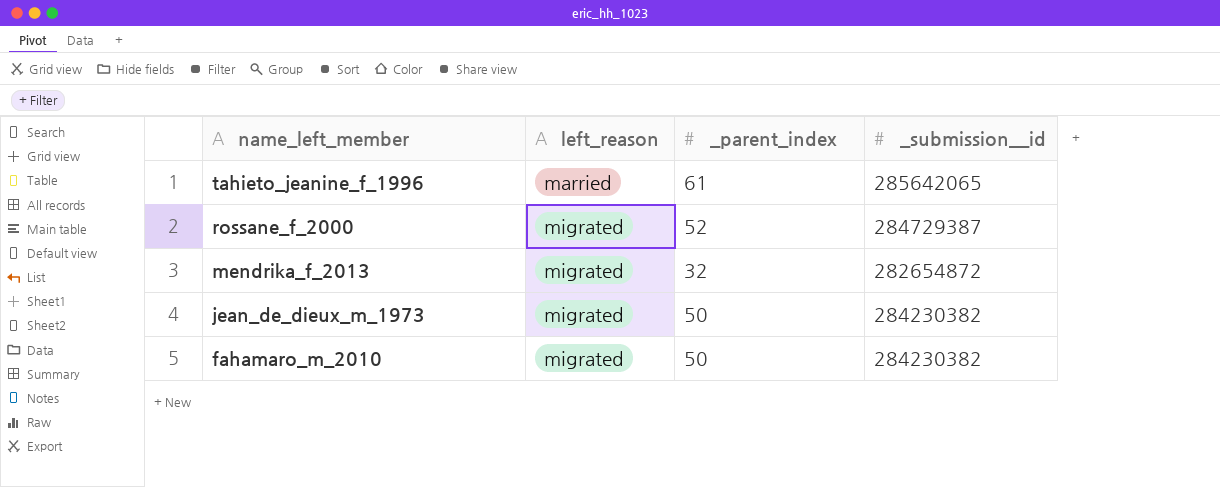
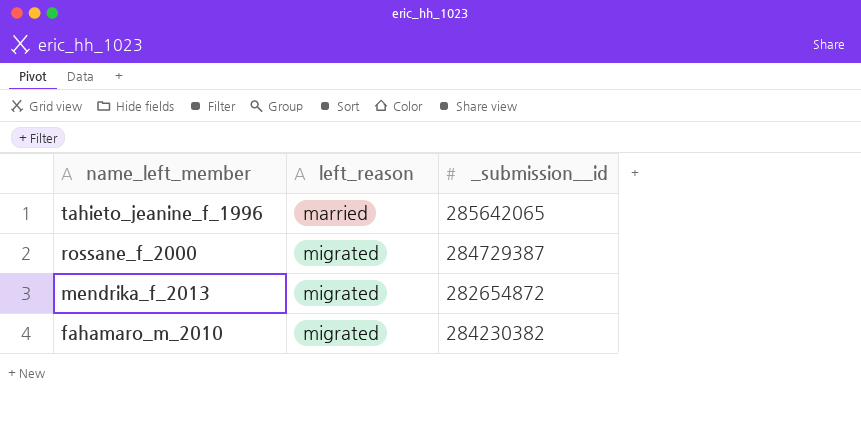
column _parent_index | position: 3 -> none
row jean_de_dieux_m_1973: migrated | 50 | 284230382 -> none

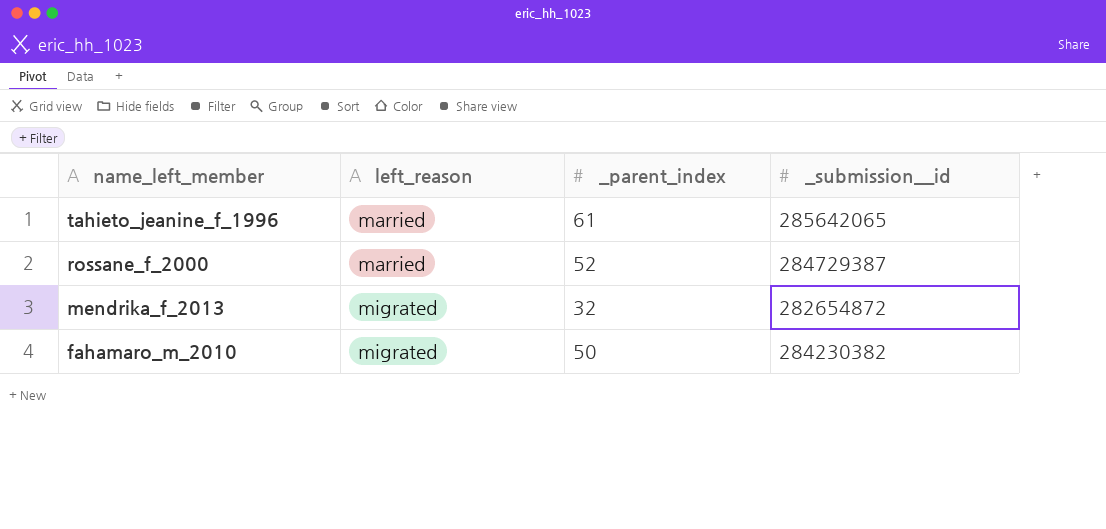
column _parent_index | position: none -> 3
rossane_f_2000 | left_reason: migrated -> married

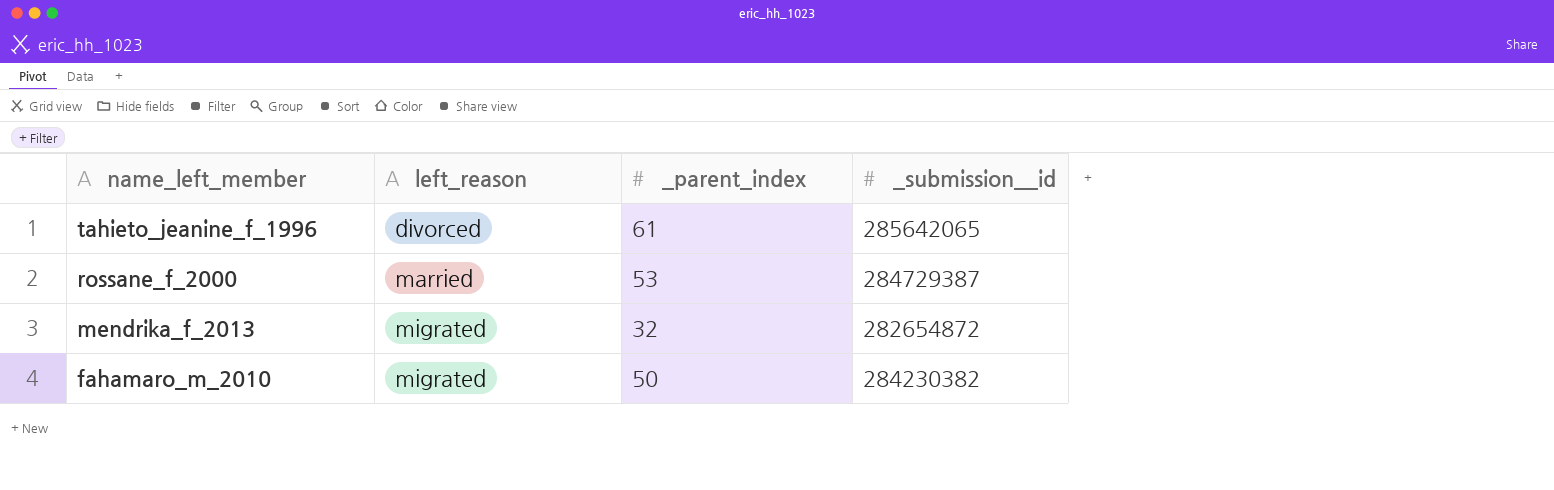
tahieto_jeanine_f_1996 | left_reason: married -> divorced
rossane_f_2000 | _parent_index: 52 -> 53

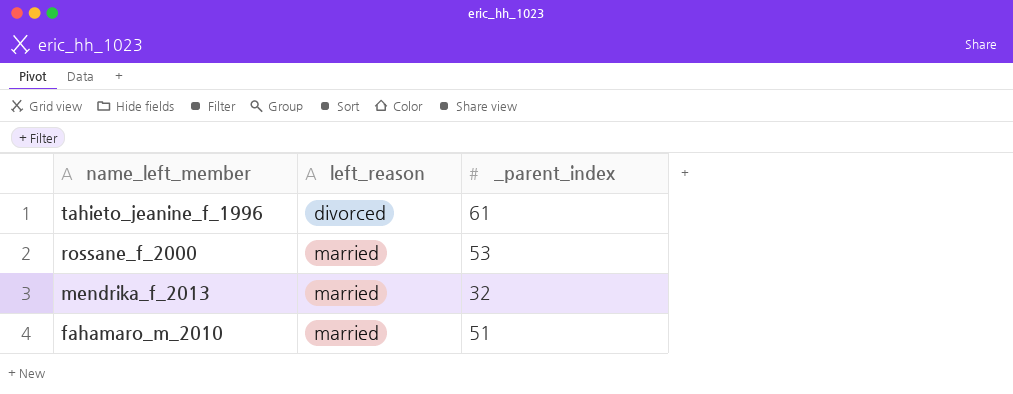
column _submission__id | position: 4 -> none
mendrika_f_2013 | left_reason: migrated -> married
fahamaro_m_2010 | left_reason: migrated -> married
fahamaro_m_2010 | _parent_index: 50 -> 51

